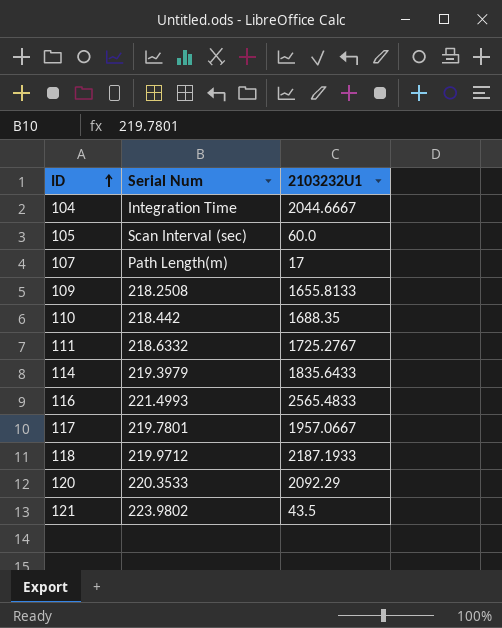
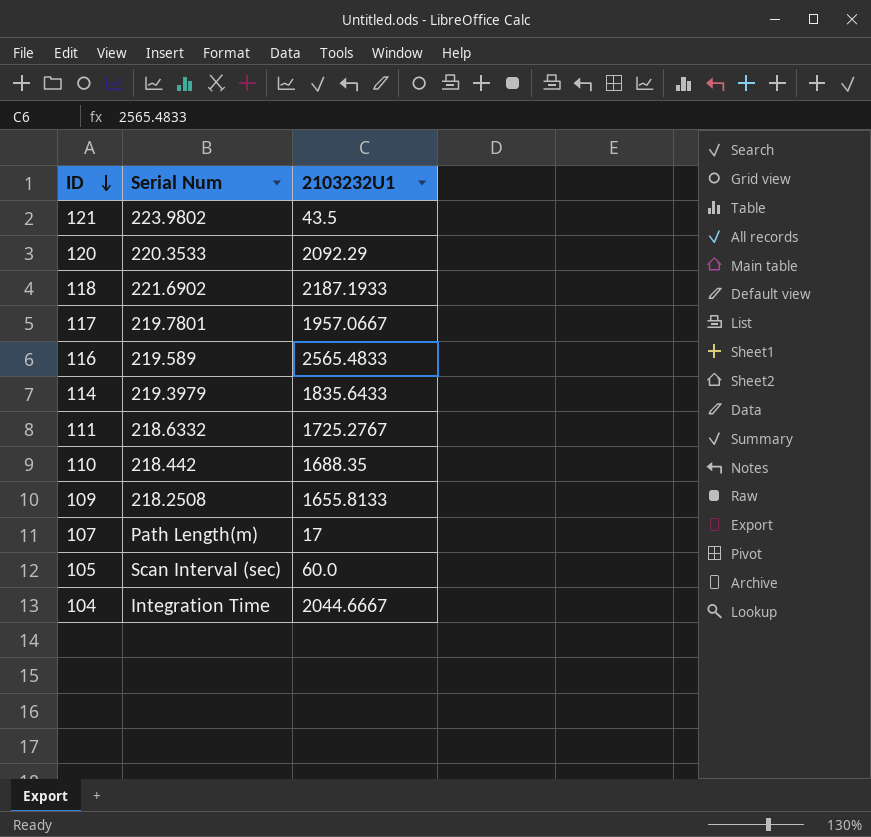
row order: ID ascending -> ID descending
118 | Serial Num: 219.9712 -> 221.6902
116 | Serial Num: 221.4993 -> 219.589

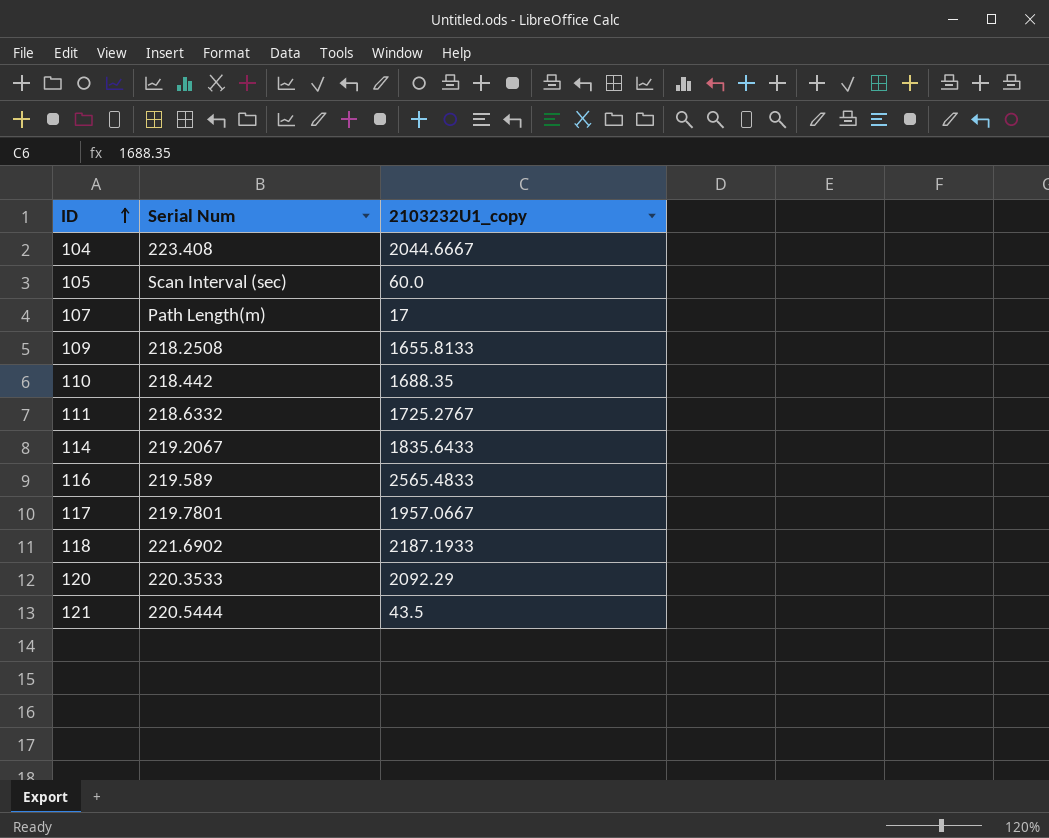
row order: ID descending -> ID ascending
column name: 2103232U1 -> 2103232U1_copy
104 | Serial Num: Integration Time -> 223.408
114 | Serial Num: 219.3979 -> 219.2067
121 | Serial Num: 223.9802 -> 220.5444

